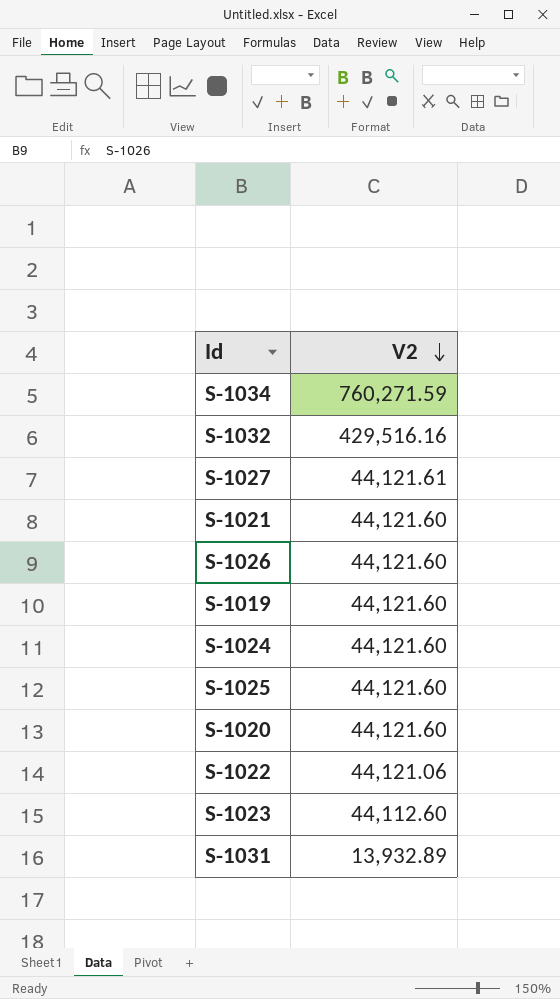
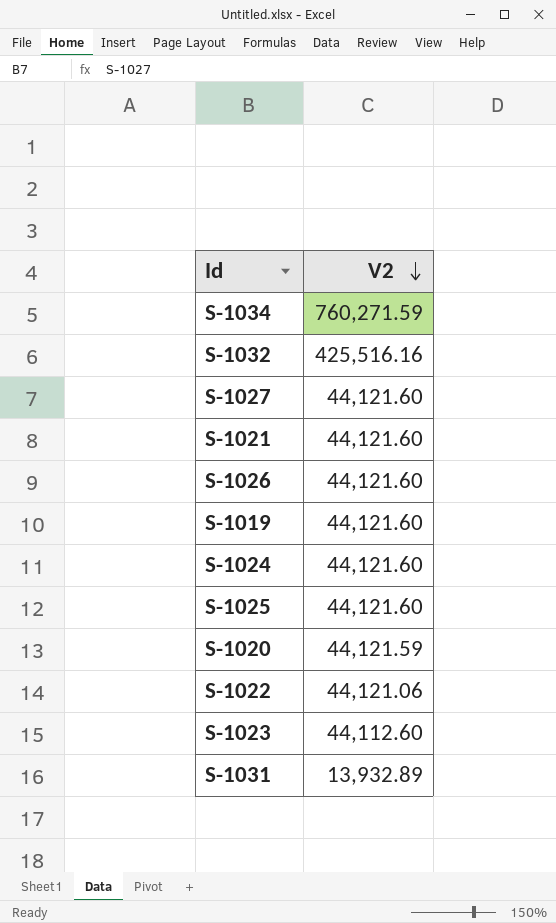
S-1032 | V2: 429,516.16 -> 425,516.16
S-1027 | V2: 44,121.61 -> 44,121.60
S-1020 | V2: 44,121.60 -> 44,121.59

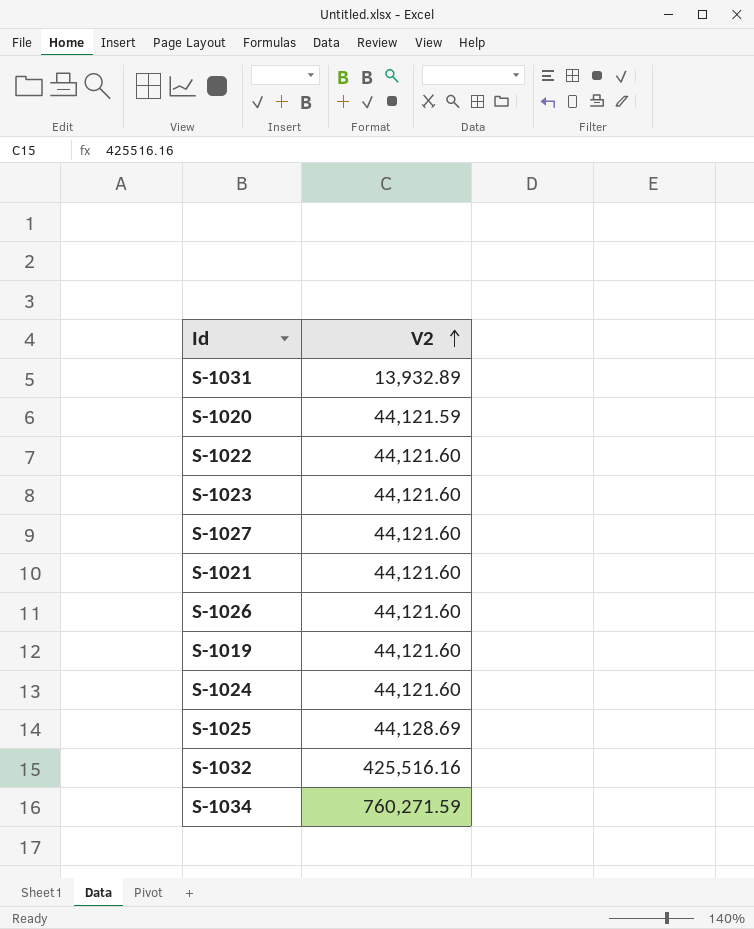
row order: V2 descending -> V2 ascending
S-1022 | V2: 44,121.06 -> 44,121.60
S-1023 | V2: 44,112.60 -> 44,121.60
S-1025 | V2: 44,121.60 -> 44,128.69

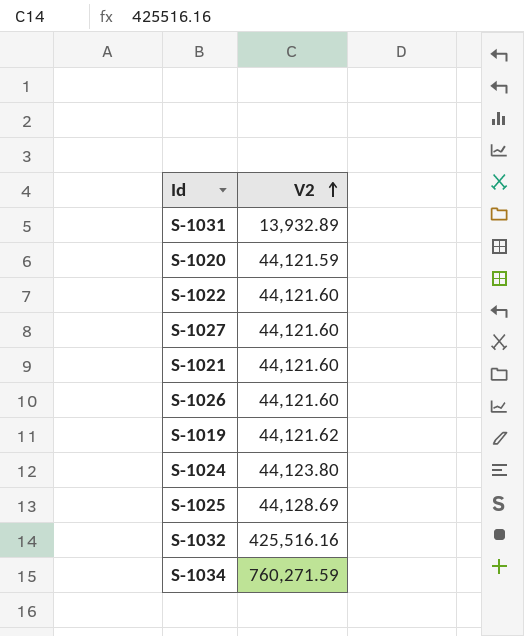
row S-1023: 44,121.60 -> none
S-1019 | V2: 44,121.60 -> 44,121.62
S-1024 | V2: 44,121.60 -> 44,123.80

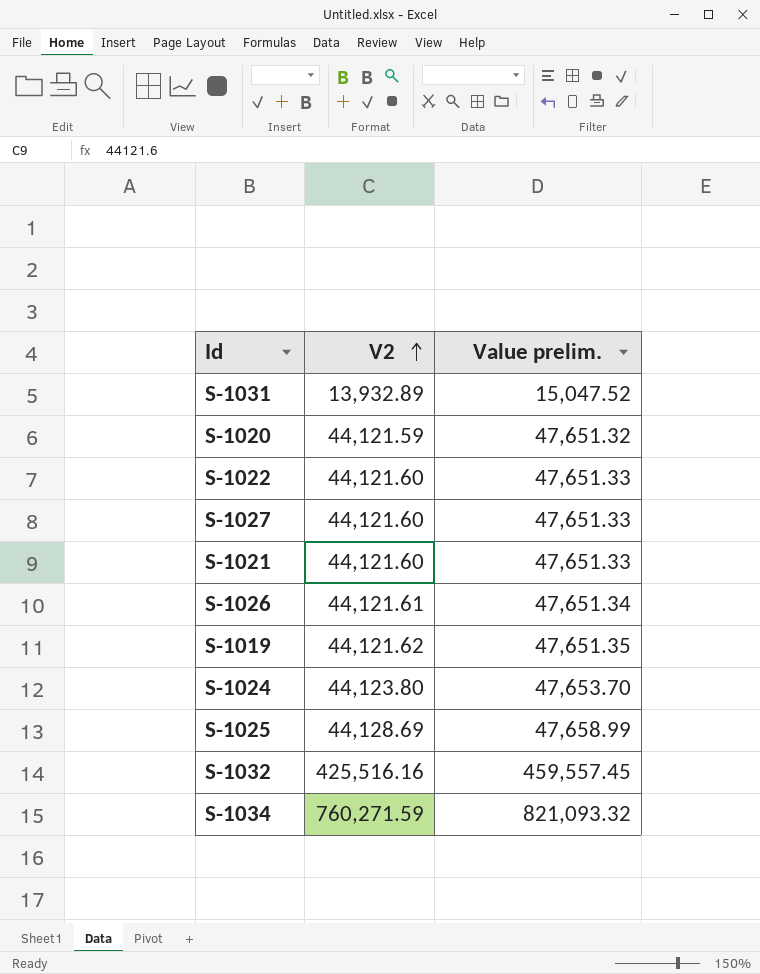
column Value prelim. | formula: none -> [V2] * 1.08
S-1026 | V2: 44,121.60 -> 44,121.61

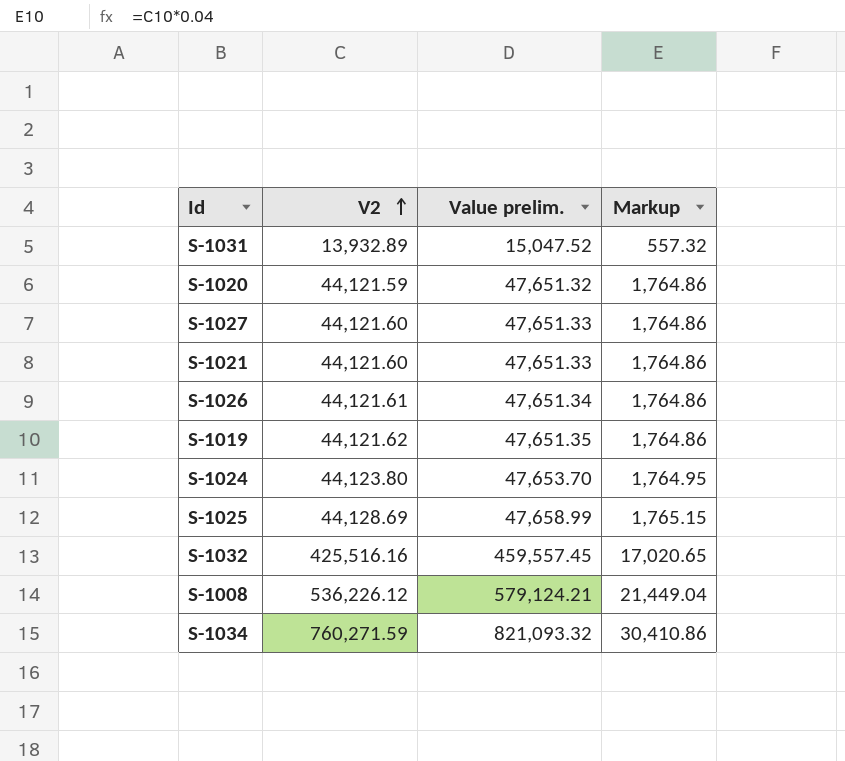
column Markup | formula: none -> [V2] * 0.04
row S-1022: 44,121.60 | 47,651.33 -> none
row S-1008: none -> 536,226.12 | 579,124.21 | 21,449.04

